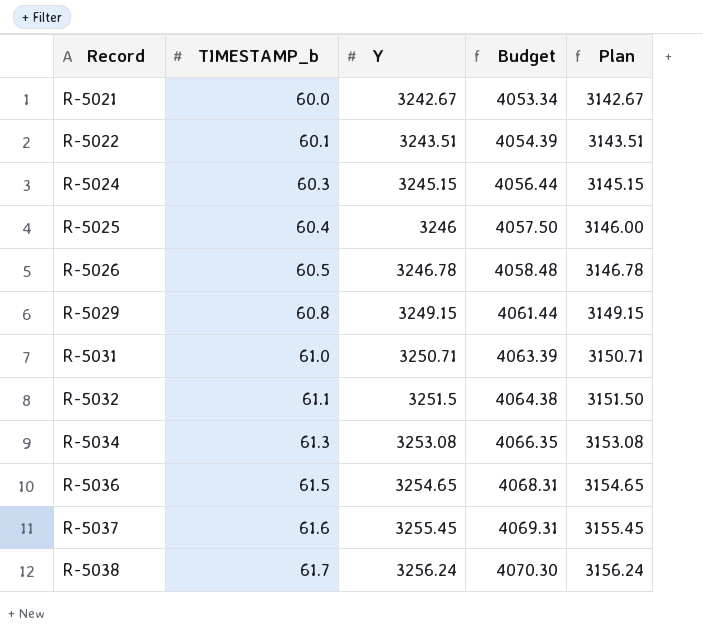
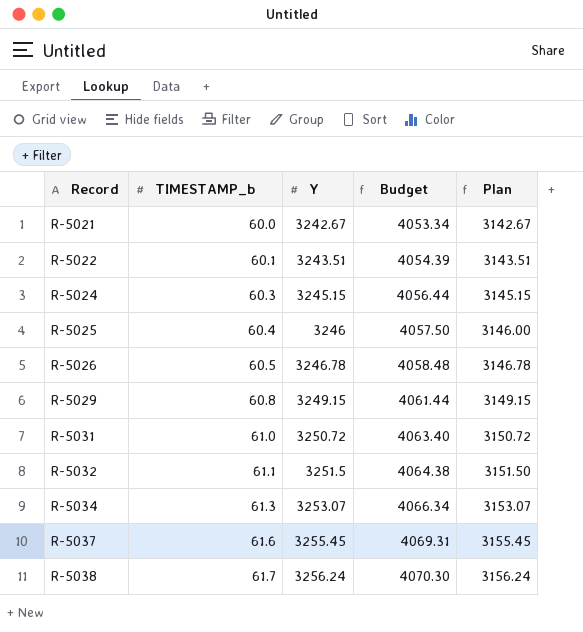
row R-5036: 61.5 | 3254.65 | 4068.31 | 3154.65 -> none
R-5031 | Y: 3250.71 -> 3250.72
R-5031 | Budget: 4063.39 -> 4063.40
R-5031 | Plan: 3150.71 -> 3150.72
R-5034 | Y: 3253.08 -> 3253.07
R-5034 | Budget: 4066.35 -> 4066.34
R-5034 | Plan: 3153.08 -> 3153.07

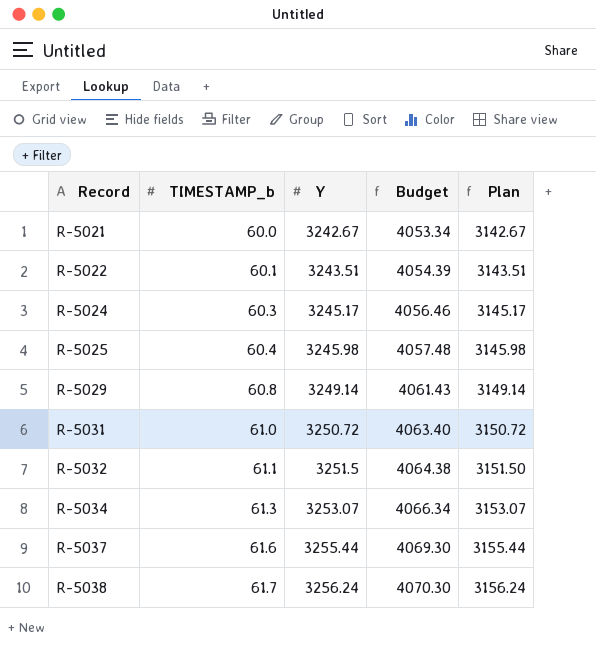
row R-5026: 60.5 | 3246.78 | 4058.48 | 3146.78 -> none
R-5024 | Y: 3245.15 -> 3245.17
R-5024 | Budget: 4056.44 -> 4056.46
R-5024 | Plan: 3145.15 -> 3145.17
R-5025 | Y: 3246 -> 3245.98
R-5025 | Budget: 4057.50 -> 4057.48
R-5025 | Plan: 3146.00 -> 3145.98
R-5029 | Y: 3249.15 -> 3249.14
R-5029 | Budget: 4061.44 -> 4061.43
R-5029 | Plan: 3149.15 -> 3149.14
R-5037 | Y: 3255.45 -> 3255.44
R-5037 | Budget: 4069.31 -> 4069.30
R-5037 | Plan: 3155.45 -> 3155.44

